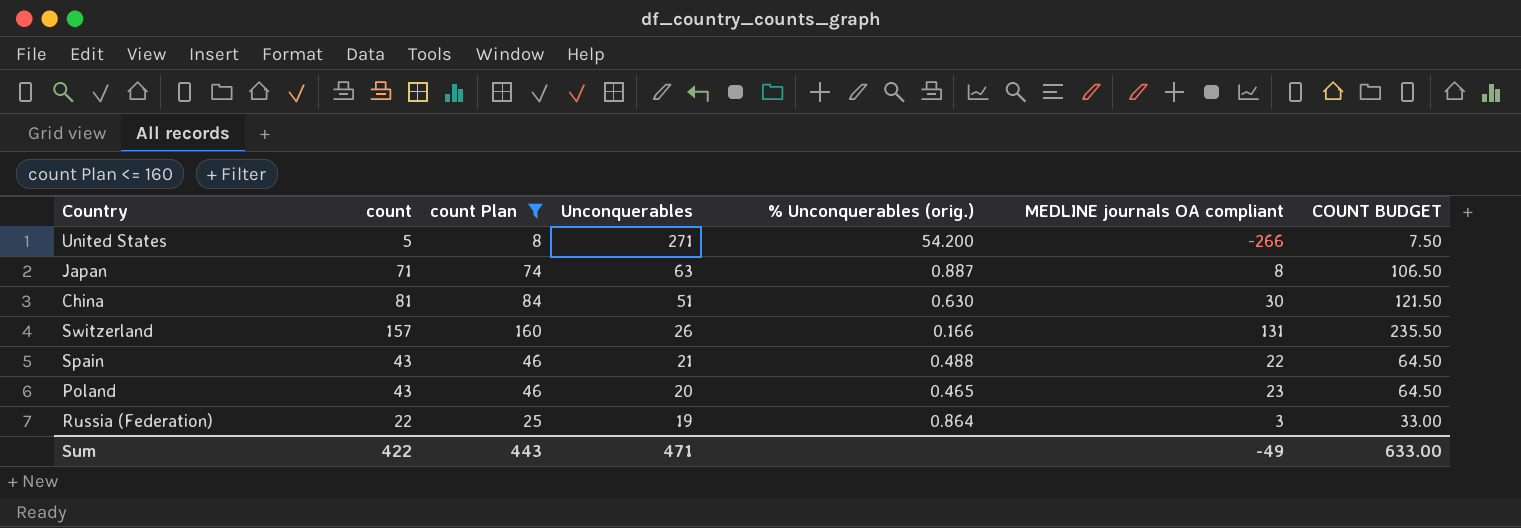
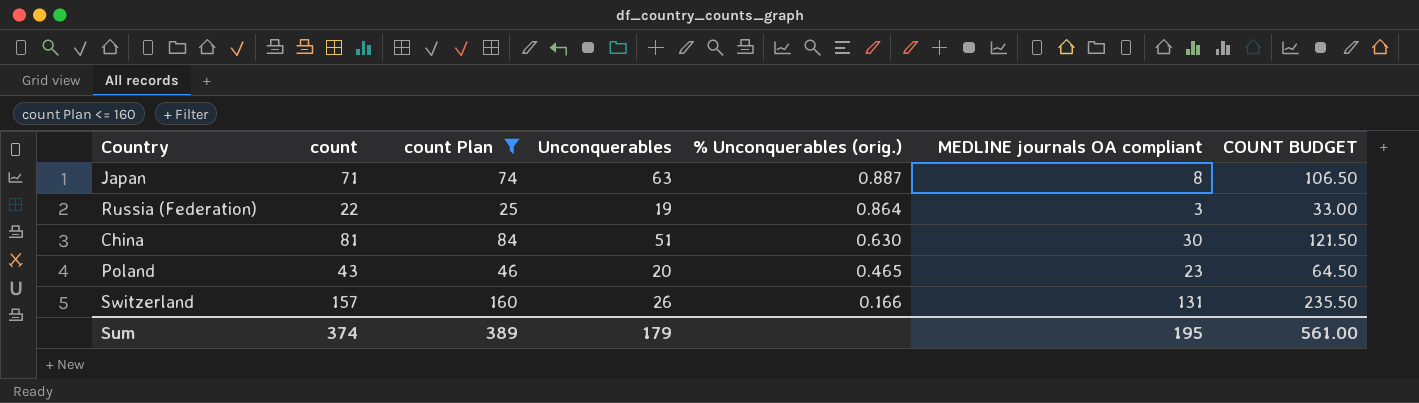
row order: Unconquerables descending -> % Unconquerables (orig.) descending
row United States: 5 | 8 | 271 | 54.200 | -266 | 7.50 -> none
row Spain: 43 | 46 | 21 | 0.488 | 22 | 64.50 -> none
Sum | count: 422 -> 374
Sum | count Plan: 443 -> 389
Sum | Unconquerables: 471 -> 179
Sum | MEDLINE journals OA compliant: -49 -> 195
Sum | COUNT BUDGET: 633.00 -> 561.00

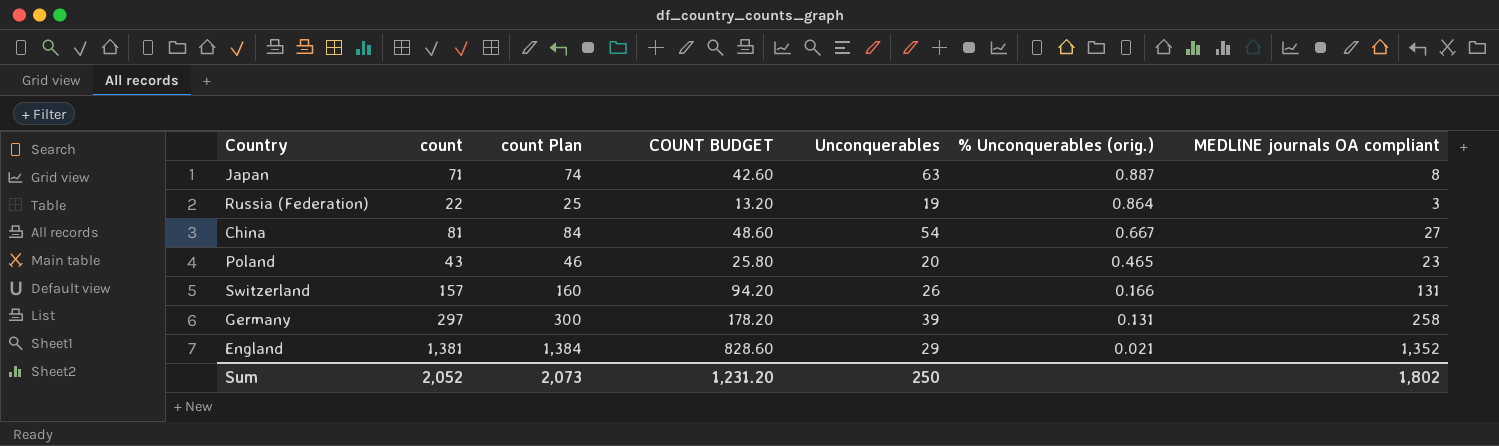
filter: count Plan <= 160 -> none
column COUNT BUDGET | formula: [count] * 1.5 -> [count] * 0.6
column COUNT BUDGET | position: 7 -> 4
China | Unconquerables: 51 -> 54
China | % Unconquerables (orig.): 0.630 -> 0.667
China | MEDLINE journals OA compliant: 30 -> 27
Sum | count: 374 -> 2,052
Sum | count Plan: 389 -> 2,073
Sum | COUNT BUDGET: 561.00 -> 1,231.20
Sum | Unconquerables: 179 -> 250
Sum | MEDLINE journals OA compliant: 195 -> 1,802

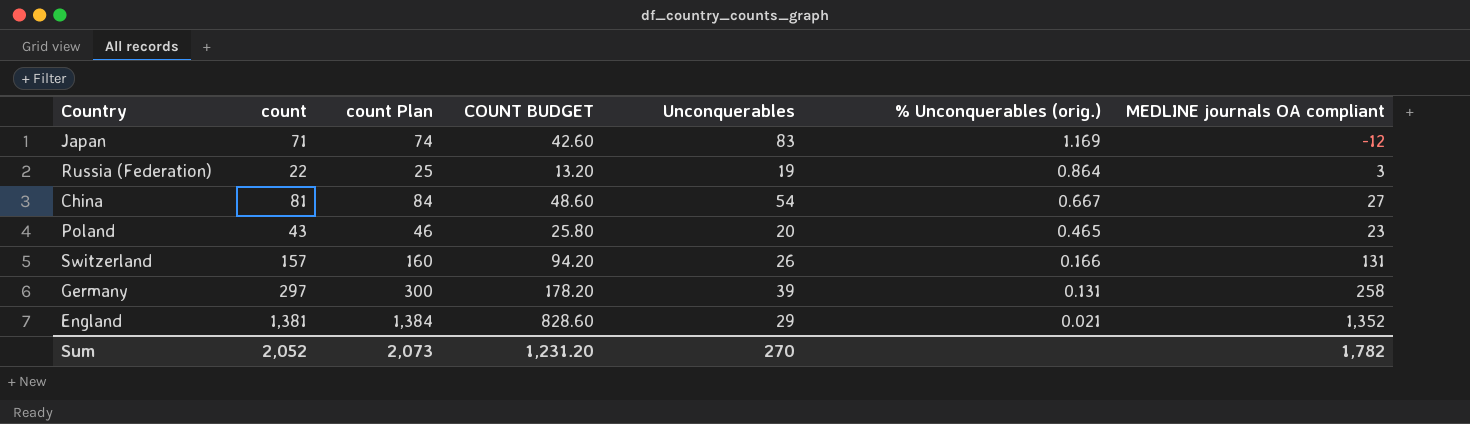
Japan | Unconquerables: 63 -> 83
Japan | % Unconquerables (orig.): 0.887 -> 1.169
Japan | MEDLINE journals OA compliant: 8 -> -12
Sum | Unconquerables: 250 -> 270
Sum | MEDLINE journals OA compliant: 1,802 -> 1,782

